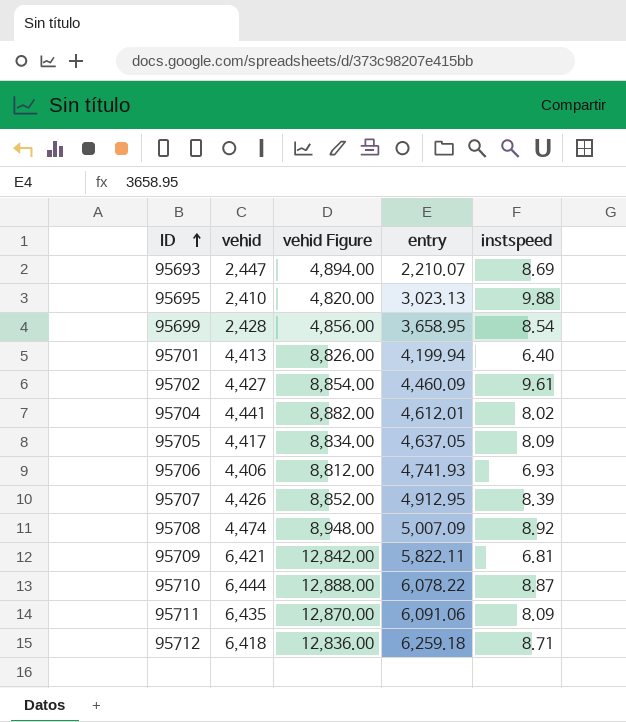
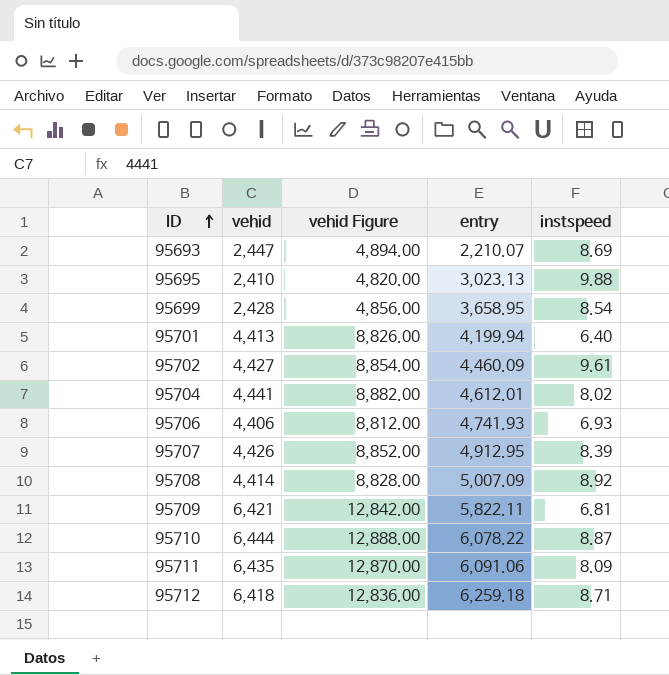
row 95705: 4,417 | 8,834.00 | 4,637.05 | 8.09 -> none
95708 | vehid: 4,474 -> 4,414
95708 | vehid Figure: 8,948.00 -> 8,828.00

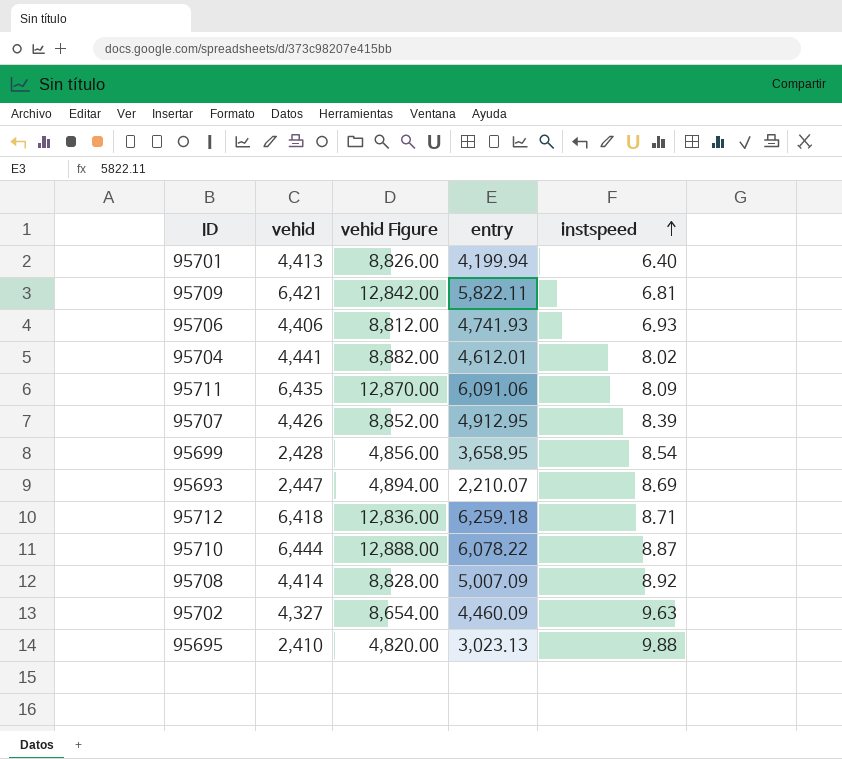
row order: ID ascending -> instspeed ascending
95702 | vehid: 4,427 -> 4,327
95702 | vehid Figure: 8,854.00 -> 8,654.00
95702 | instspeed: 9.61 -> 9.63

